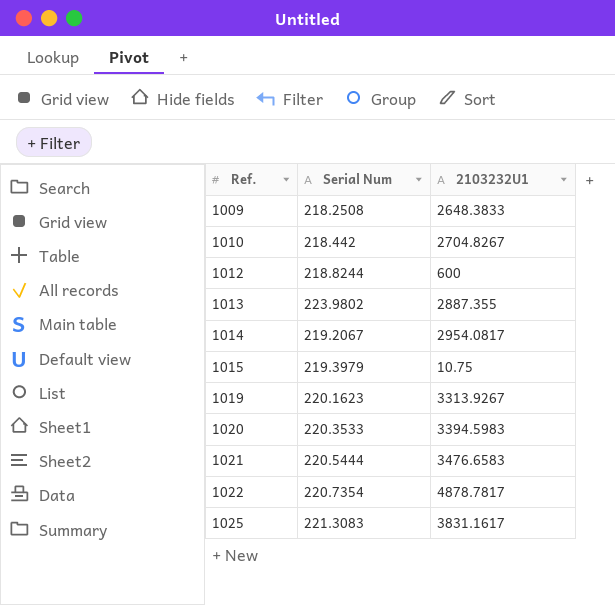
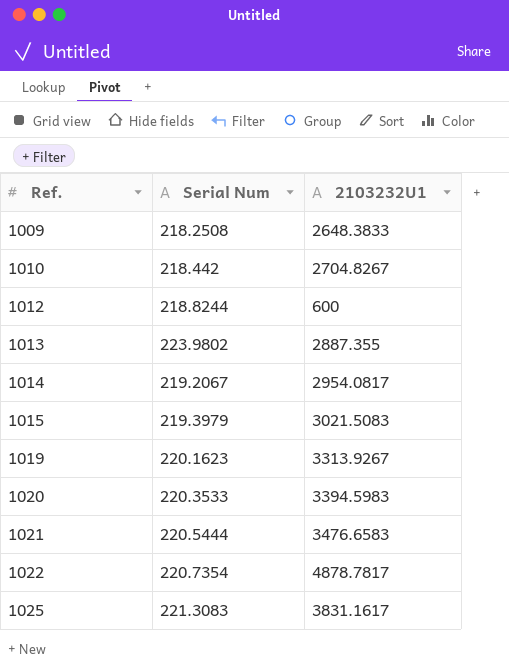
1015 | 2103232U1: 10.75 -> 3021.5083

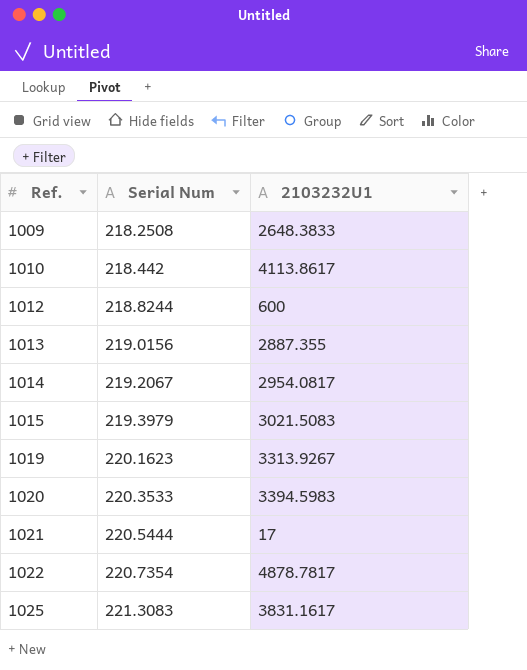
1010 | 2103232U1: 2704.8267 -> 4113.8617
1013 | Serial Num: 223.9802 -> 219.0156
1021 | 2103232U1: 3476.6583 -> 17

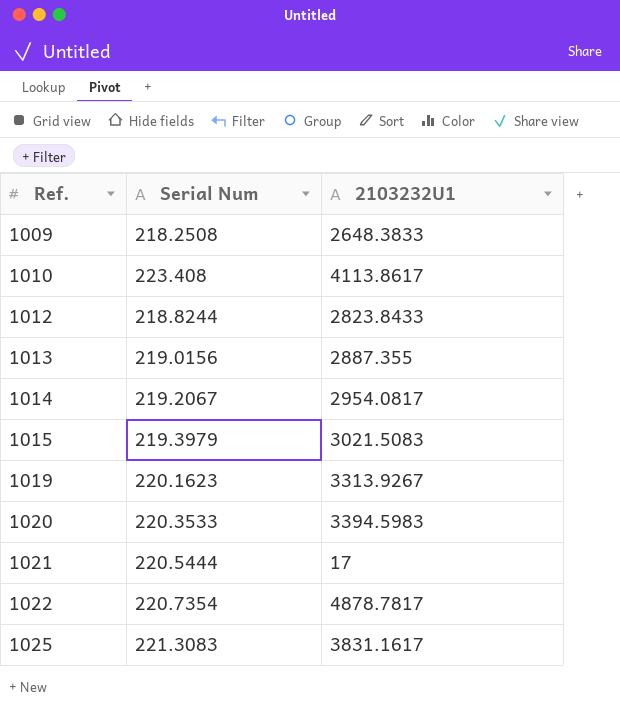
1010 | Serial Num: 218.442 -> 223.408
1012 | 2103232U1: 600 -> 2823.8433

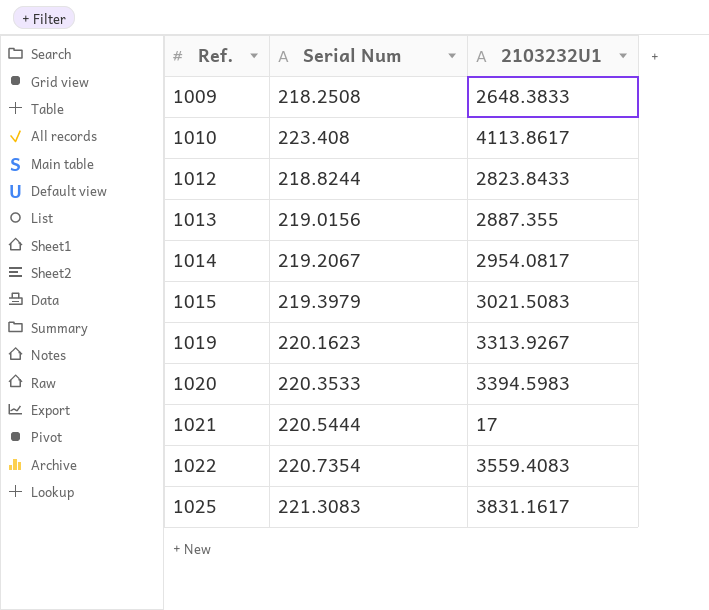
1022 | 2103232U1: 4878.7817 -> 3559.4083

